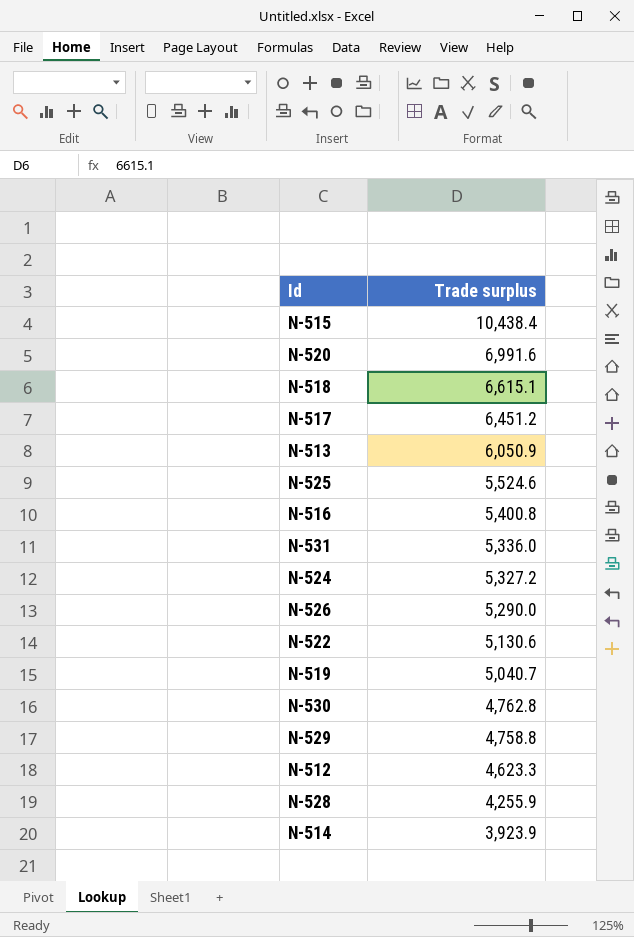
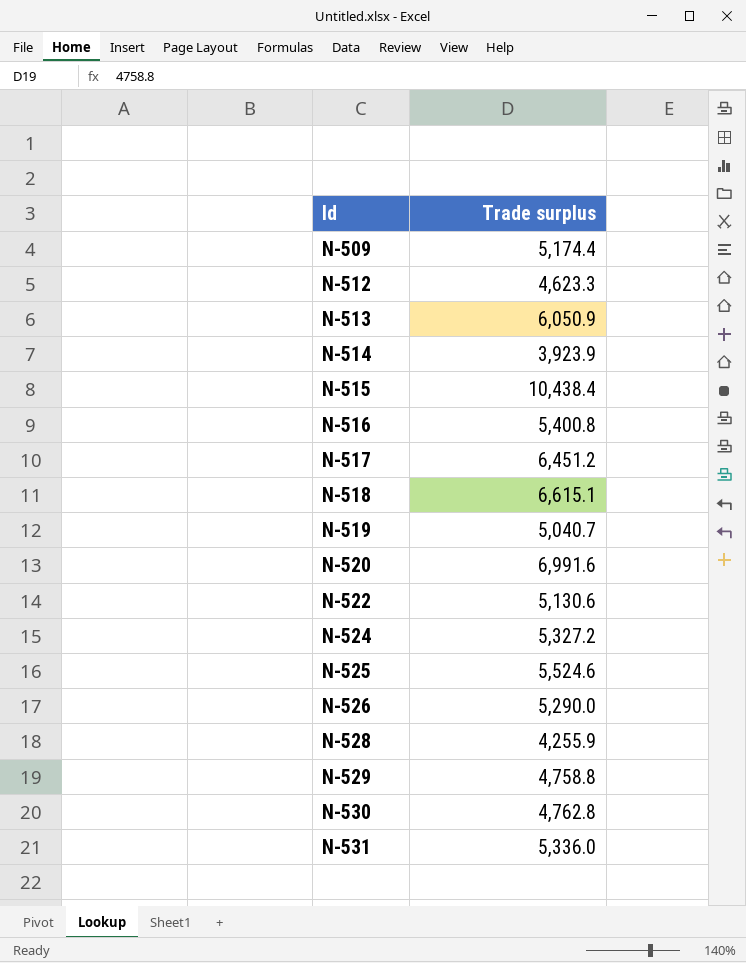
row order: Trade surplus descending -> Id ascending
row N-509: none -> 5,174.4

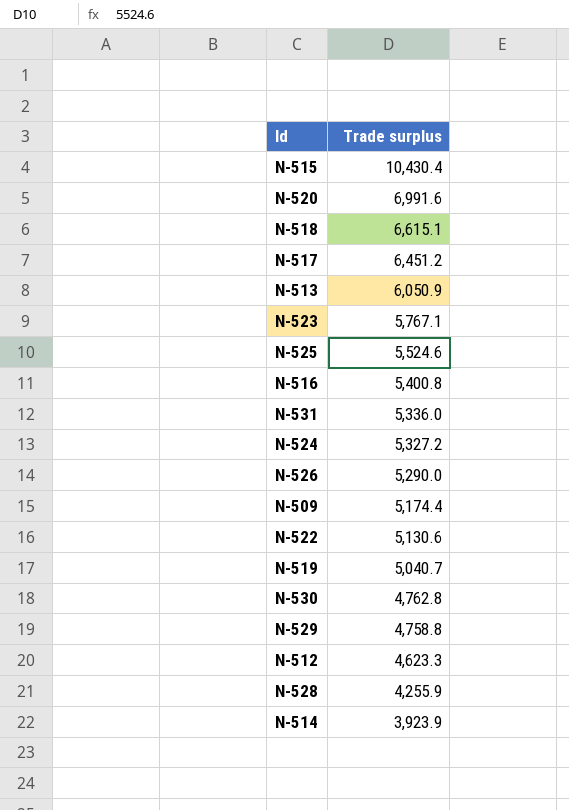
row order: Id ascending -> Trade surplus descending
N-515 | Trade surplus: 10,438.4 -> 10,430.4
row N-523: none -> 5,767.1

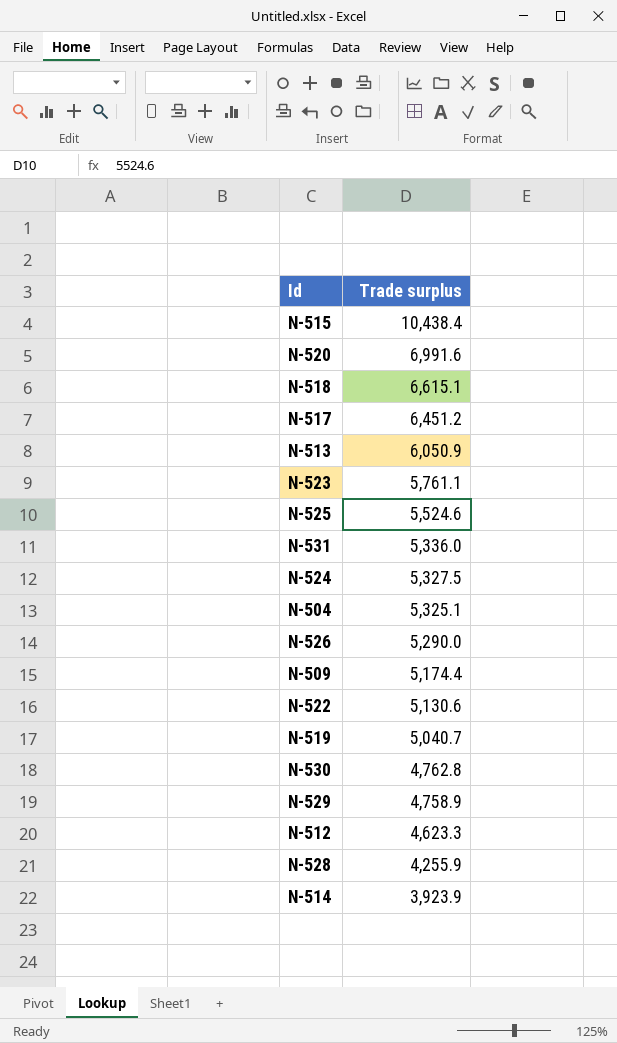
row N-516: 5,400.8 -> none
N-515 | Trade surplus: 10,430.4 -> 10,438.4
N-523 | Trade surplus: 5,767.1 -> 5,761.1
N-524 | Trade surplus: 5,327.2 -> 5,327.5
row N-504: none -> 5,325.1
N-529 | Trade surplus: 4,758.8 -> 4,758.9

